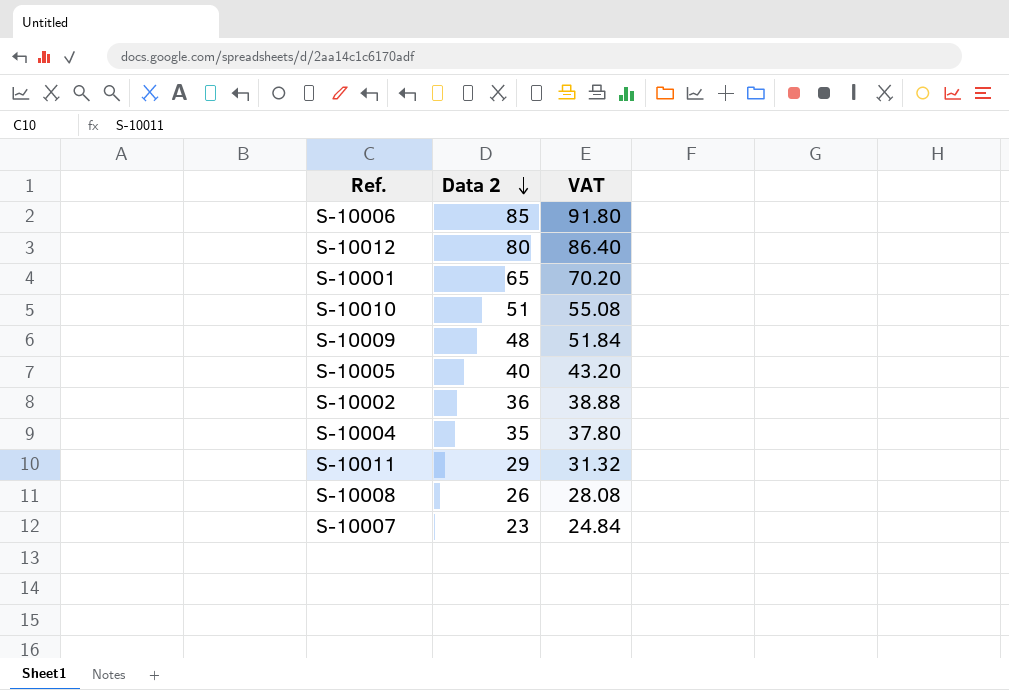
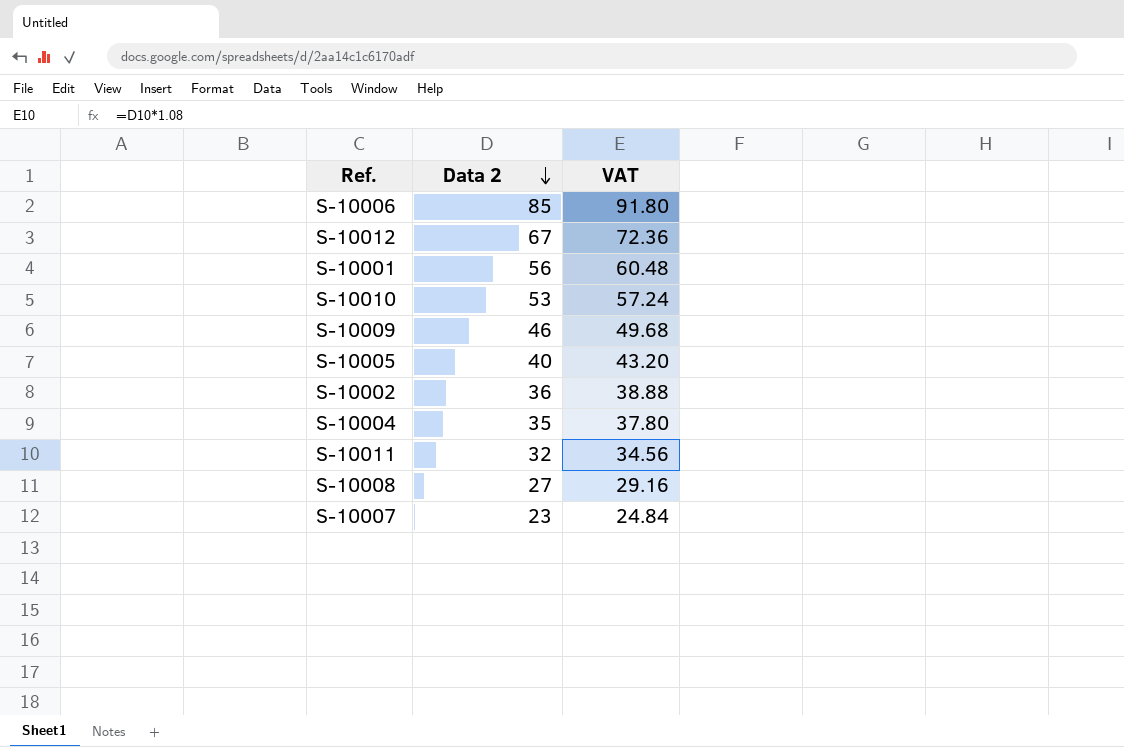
S-10012 | Data 2: 80 -> 67
S-10012 | VAT: 86.40 -> 72.36
S-10001 | Data 2: 65 -> 56
S-10001 | VAT: 70.20 -> 60.48
S-10010 | Data 2: 51 -> 53
S-10010 | VAT: 55.08 -> 57.24
S-10009 | Data 2: 48 -> 46
S-10009 | VAT: 51.84 -> 49.68
S-10011 | Data 2: 29 -> 32
S-10011 | VAT: 31.32 -> 34.56
S-10008 | Data 2: 26 -> 27
S-10008 | VAT: 28.08 -> 29.16

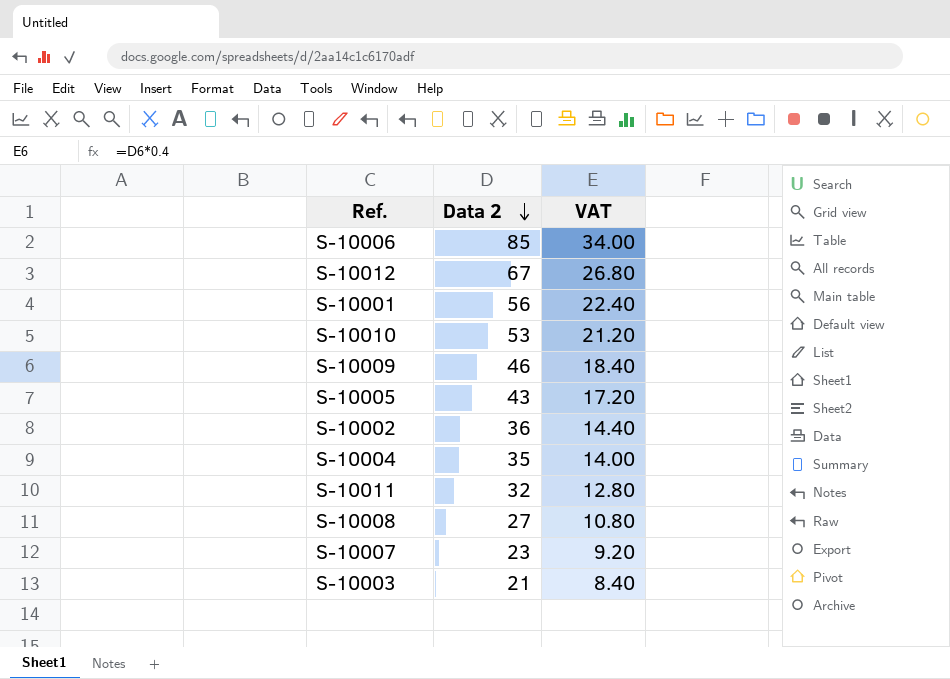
column VAT | formula: [Data 2] * 1.08 -> [Data 2] * 0.4
S-10005 | Data 2: 40 -> 43
row S-10003: none -> 21 | 8.40

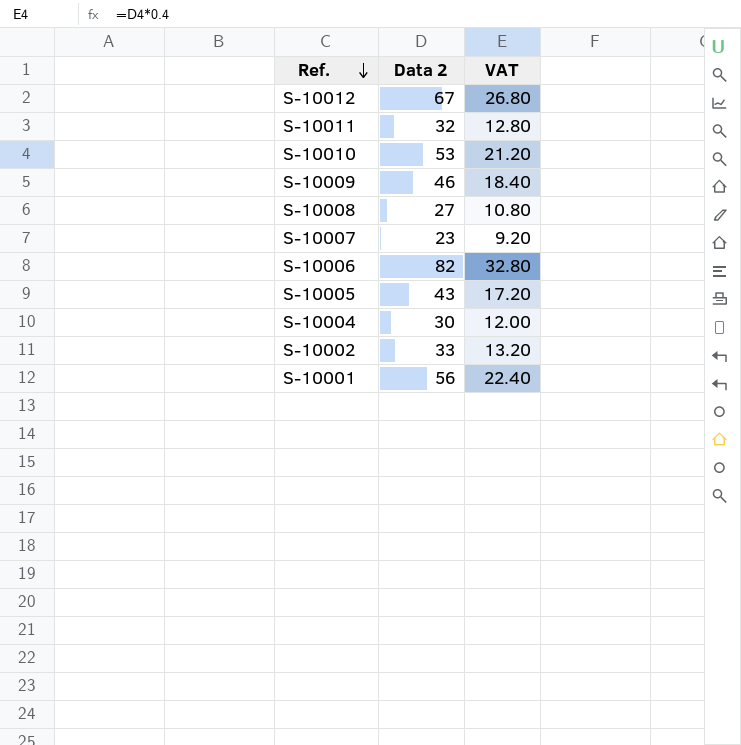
row order: Data 2 descending -> Ref. descending
row S-10003: 21 | 8.40 -> none
S-10006 | Data 2: 85 -> 82
S-10006 | VAT: 34.00 -> 32.80
S-10004 | Data 2: 35 -> 30
S-10004 | VAT: 14.00 -> 12.00
S-10002 | Data 2: 36 -> 33
S-10002 | VAT: 14.40 -> 13.20

